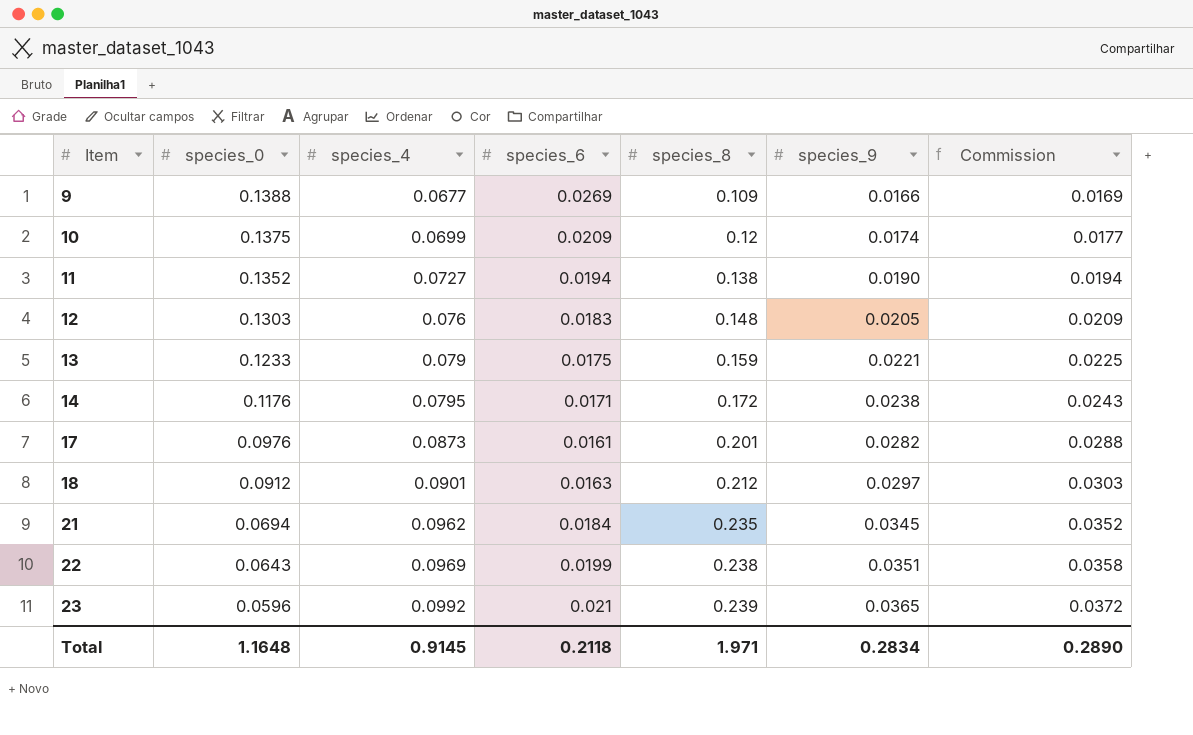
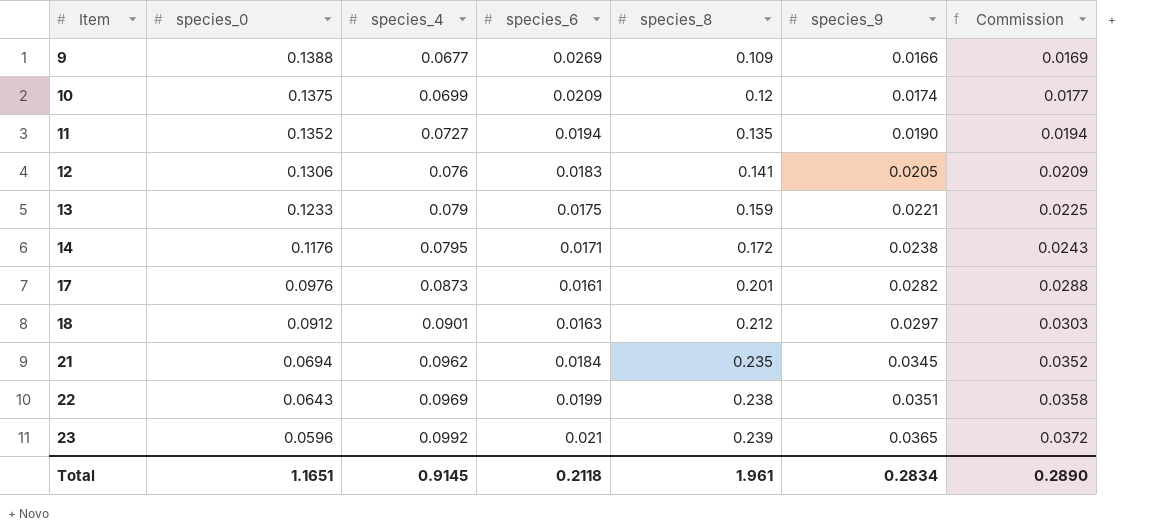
11 | species_8: 0.138 -> 0.135
12 | species_0: 0.1303 -> 0.1306
12 | species_8: 0.148 -> 0.141
Total | species_0: 1.1648 -> 1.1651
Total | species_8: 1.971 -> 1.961

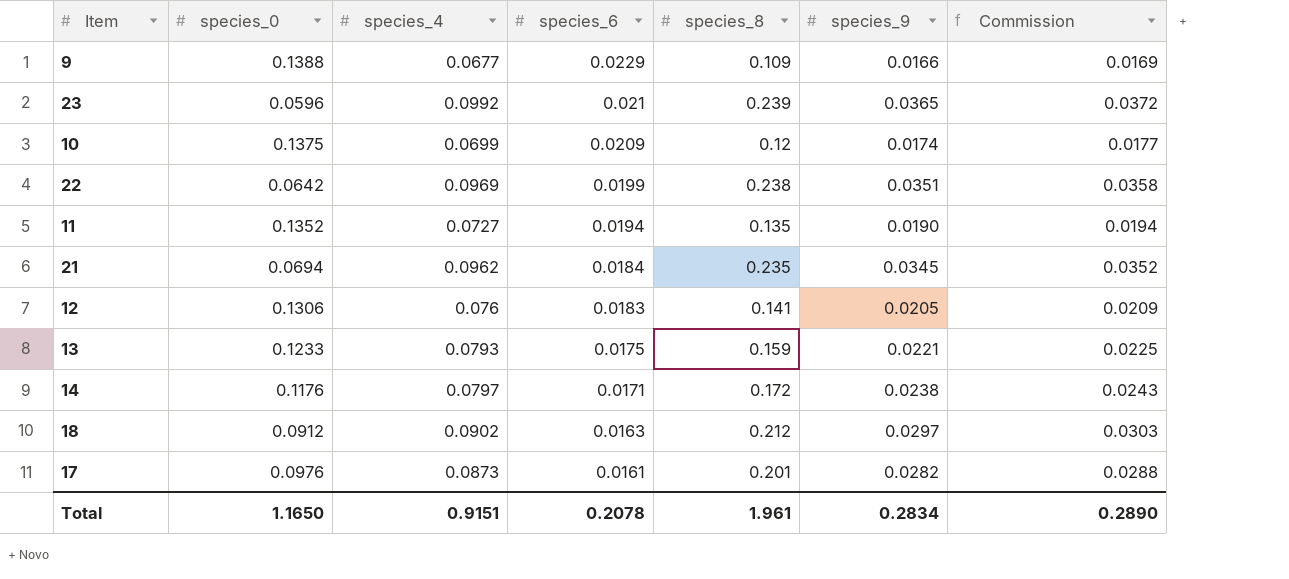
row order: Item ascending -> species_6 descending
9 | species_6: 0.0269 -> 0.0229
22 | species_0: 0.0643 -> 0.0642
13 | species_4: 0.079 -> 0.0793
14 | species_4: 0.0795 -> 0.0797
18 | species_4: 0.0901 -> 0.0902
Total | species_0: 1.1651 -> 1.1650
Total | species_4: 0.9145 -> 0.9151
Total | species_6: 0.2118 -> 0.2078

